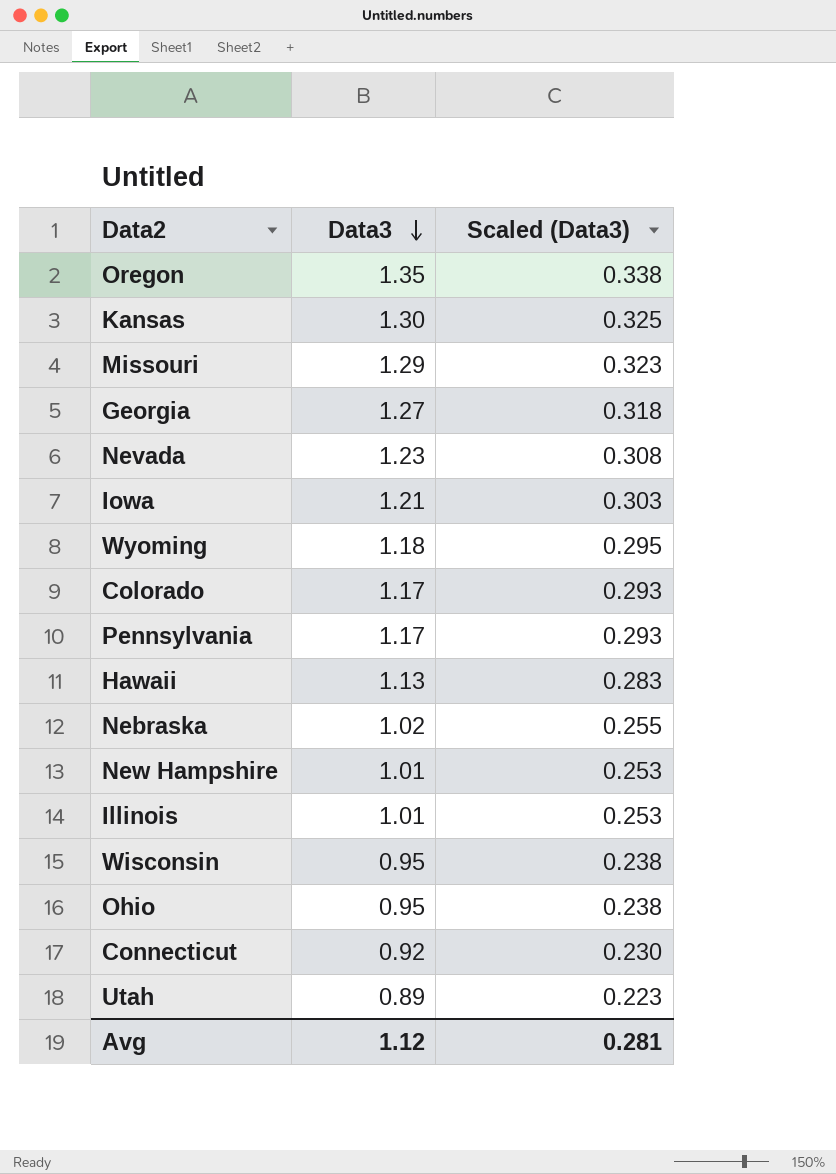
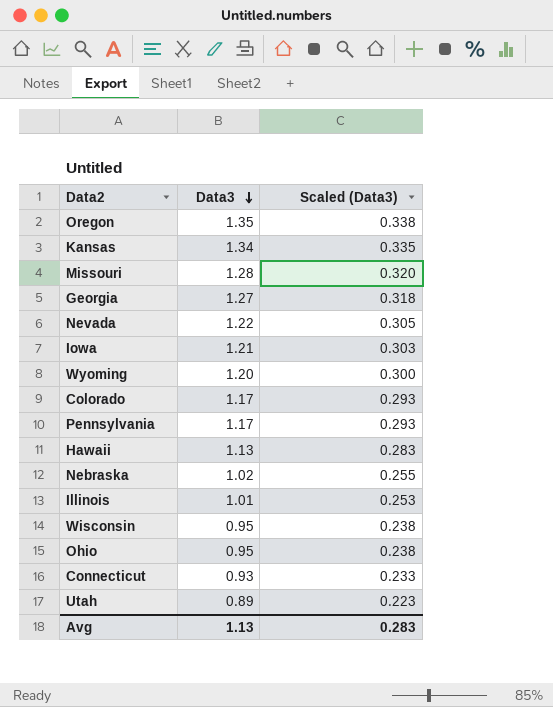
row New Hampshire: 1.01 | 0.253 -> none
Kansas | Data3: 1.30 -> 1.34
Kansas | Scaled (Data3): 0.325 -> 0.335
Missouri | Data3: 1.29 -> 1.28
Missouri | Scaled (Data3): 0.323 -> 0.320
Nevada | Data3: 1.23 -> 1.22
Nevada | Scaled (Data3): 0.308 -> 0.305
Wyoming | Data3: 1.18 -> 1.20
Wyoming | Scaled (Data3): 0.295 -> 0.300
Connecticut | Data3: 0.92 -> 0.93
Connecticut | Scaled (Data3): 0.230 -> 0.233
Avg | Data3: 1.12 -> 1.13
Avg | Scaled (Data3): 0.281 -> 0.283

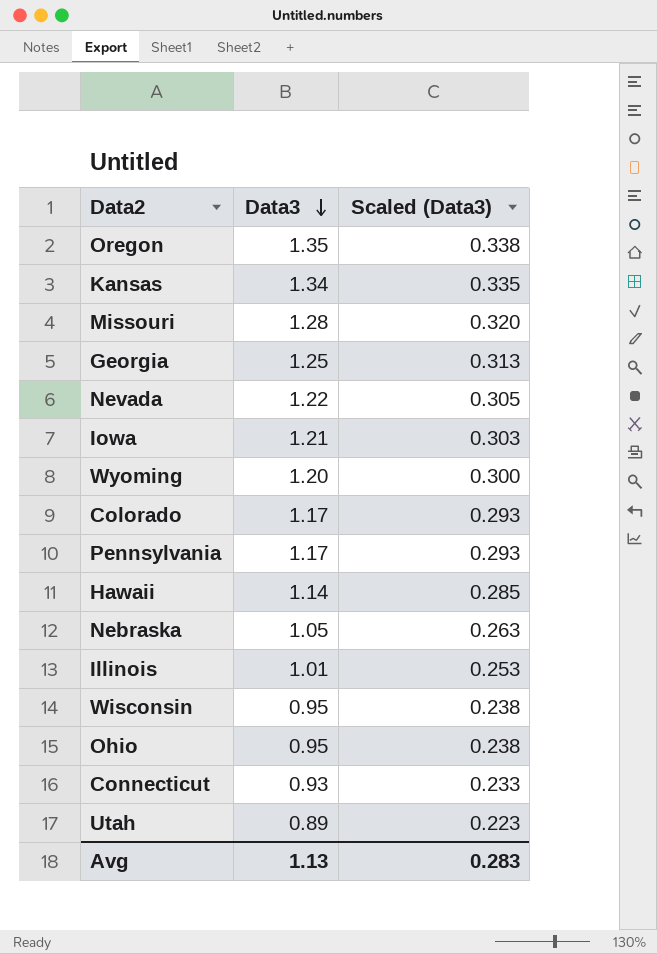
Georgia | Data3: 1.27 -> 1.25
Georgia | Scaled (Data3): 0.318 -> 0.313
Hawaii | Data3: 1.13 -> 1.14
Hawaii | Scaled (Data3): 0.283 -> 0.285
Nebraska | Data3: 1.02 -> 1.05
Nebraska | Scaled (Data3): 0.255 -> 0.263

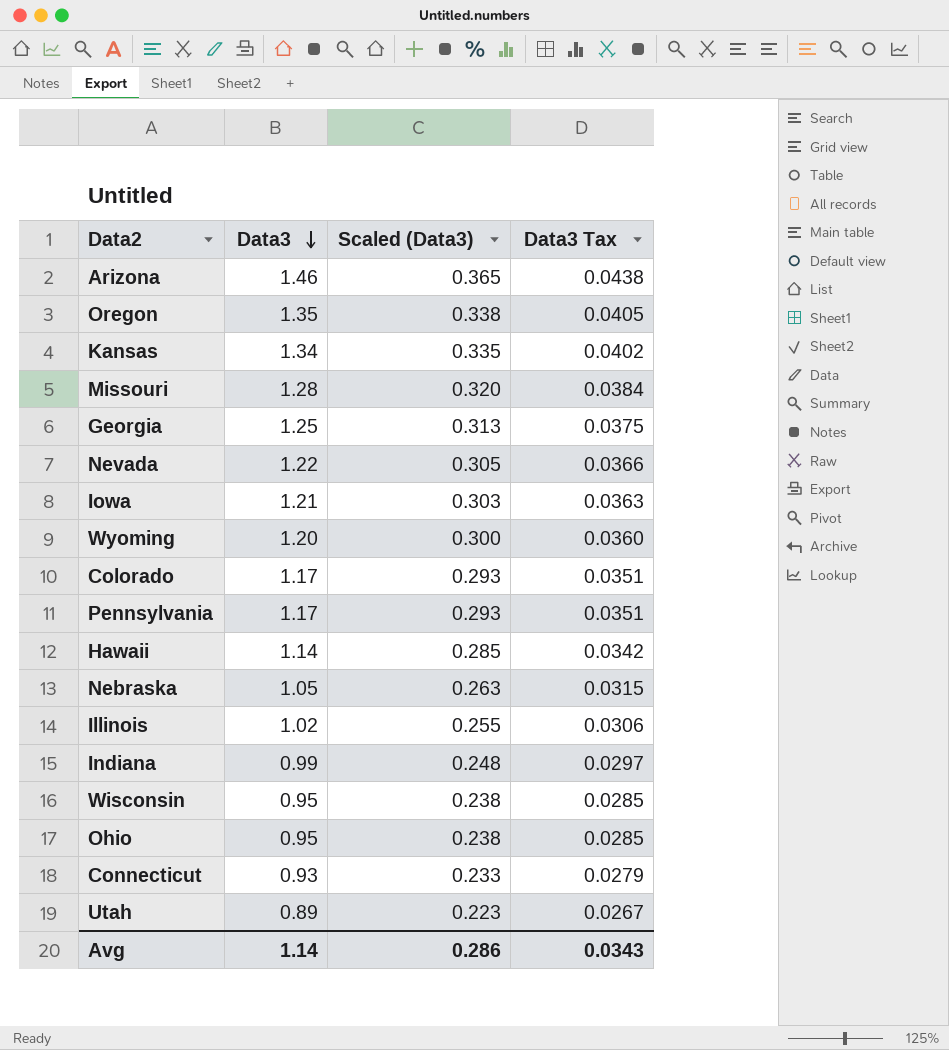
column Data3 Tax | formula: none -> [Data3] * 0.03
row Arizona: none -> 1.46 | 0.365 | 0.0438
Illinois | Data3: 1.01 -> 1.02
Illinois | Scaled (Data3): 0.253 -> 0.255
row Indiana: none -> 0.99 | 0.248 | 0.0297
Avg | Data3: 1.13 -> 1.14
Avg | Scaled (Data3): 0.283 -> 0.286

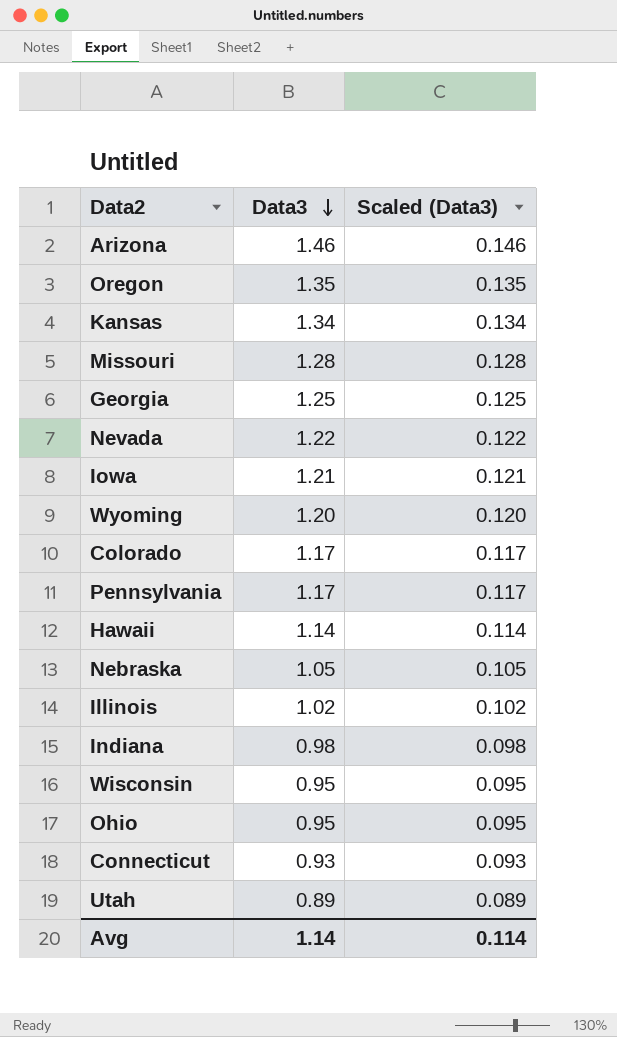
column Data3 Tax | formula: [Data3] * 0.03 -> none
column Scaled (Data3) | formula: [Data3] * 0.25 -> [Data3] * 0.1
Indiana | Data3: 0.99 -> 0.98
Avg | Scaled (Data3): 0.286 -> 0.114

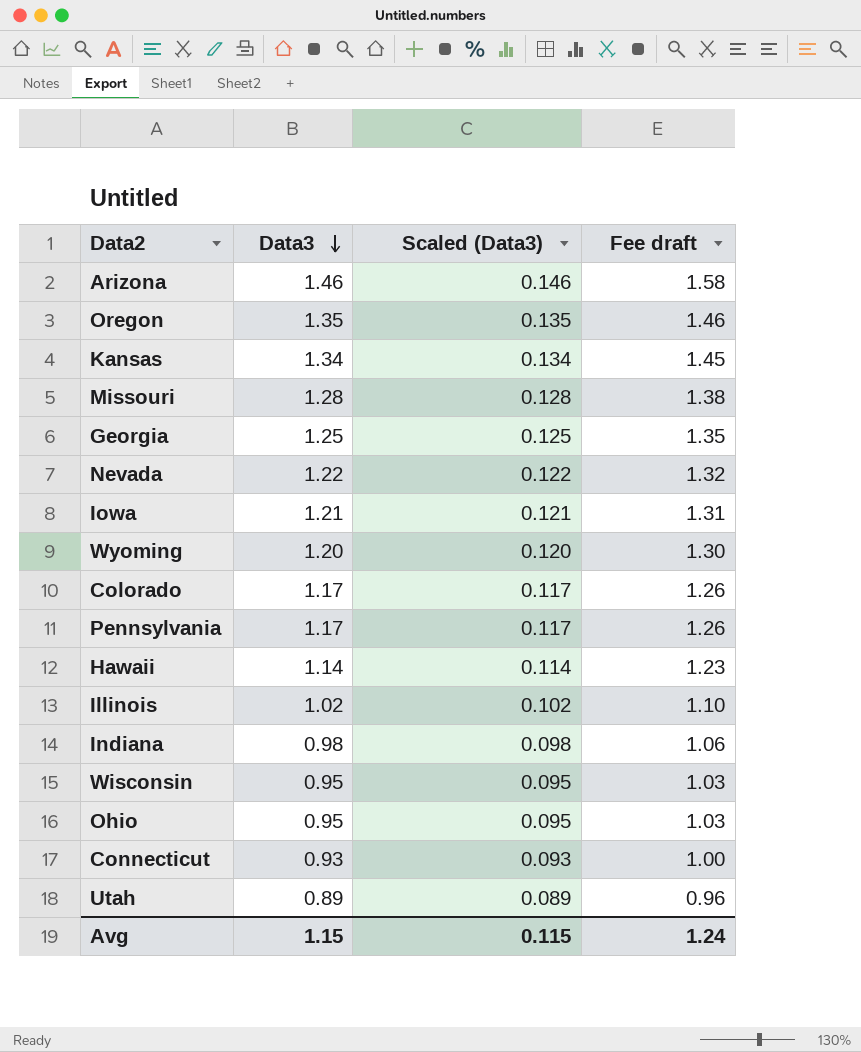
column Fee draft | formula: none -> [Data3] * 1.08
row Nebraska: 1.05 | 0.105 -> none
Avg | Data3: 1.14 -> 1.15
Avg | Scaled (Data3): 0.114 -> 0.115

